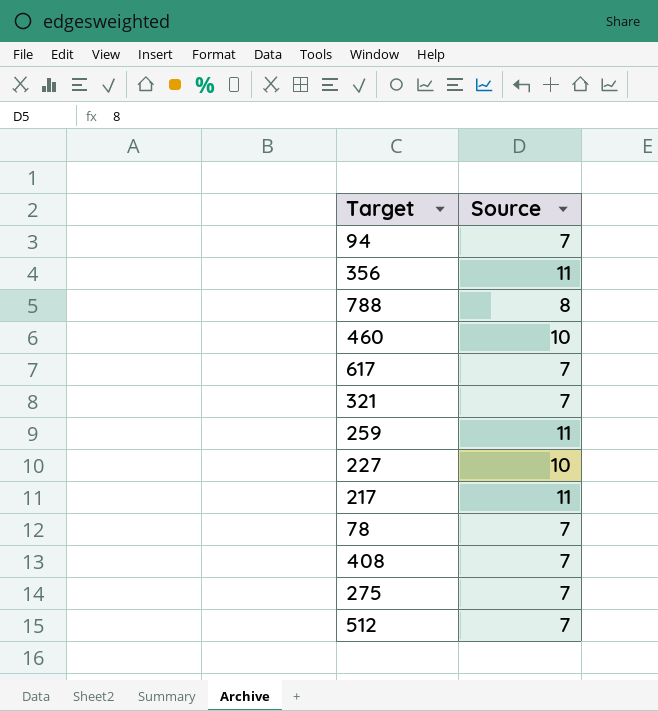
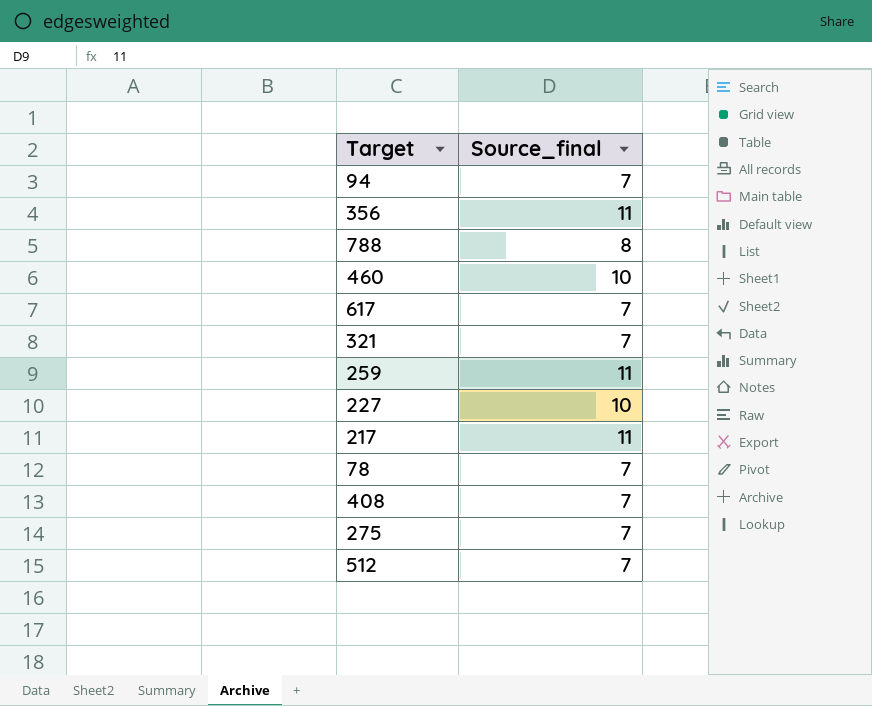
column name: Source -> Source_final

